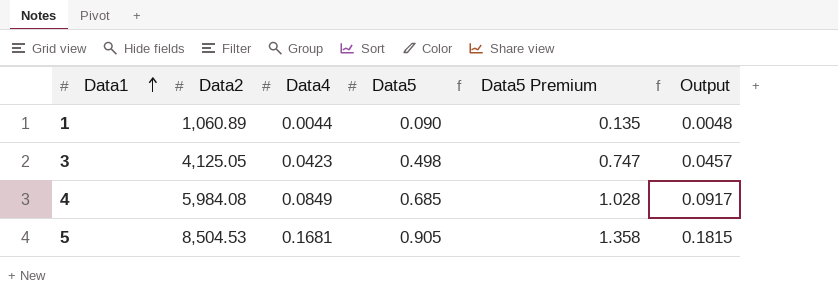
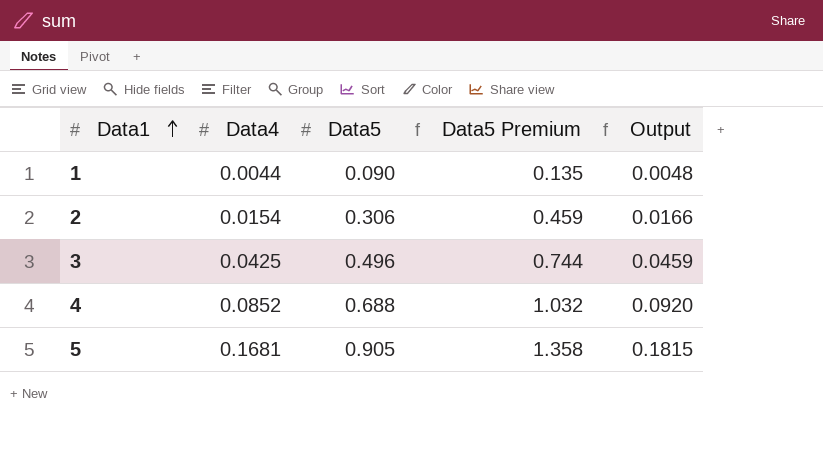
column Data2 | position: 2 -> none
row 2: none -> 0.0154 | 0.306 | 0.459 | 0.0166
3 | Data4: 0.0423 -> 0.0425
3 | Data5: 0.498 -> 0.496
3 | Data5 Premium: 0.747 -> 0.744
3 | Output: 0.0457 -> 0.0459
4 | Data4: 0.0849 -> 0.0852
4 | Data5: 0.685 -> 0.688
4 | Data5 Premium: 1.028 -> 1.032
4 | Output: 0.0917 -> 0.0920

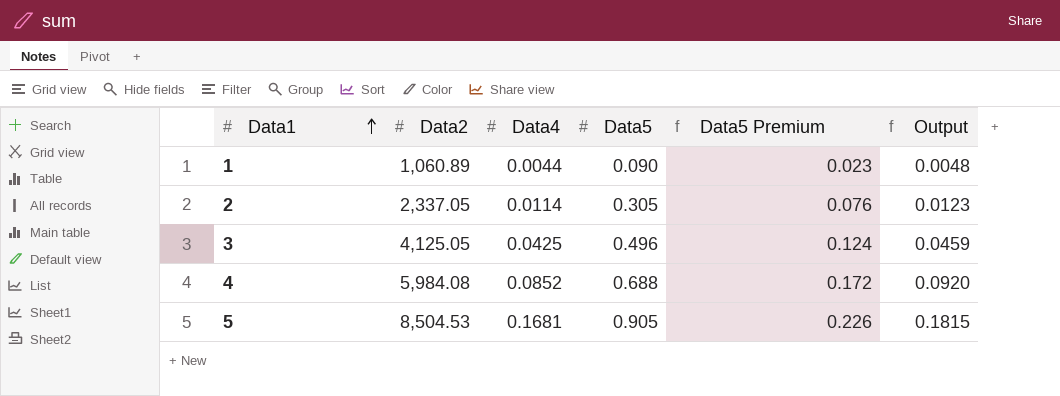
column Data2 | position: none -> 2
column Data5 Premium | formula: [Data5] * 1.5 -> [Data5] * 0.25
2 | Data4: 0.0154 -> 0.0114
2 | Data5: 0.306 -> 0.305
2 | Output: 0.0166 -> 0.0123

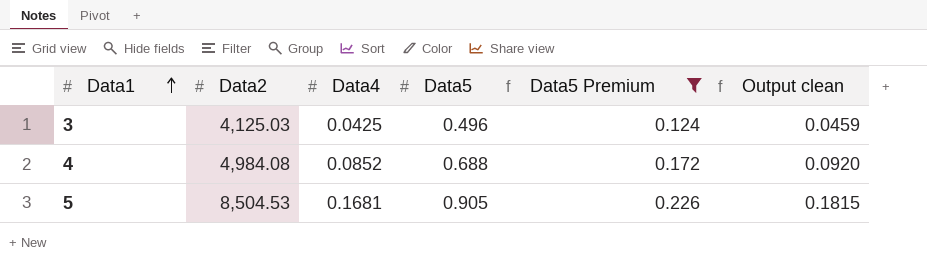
filter: none -> Data5 Premium >= 0.124
column name: Output -> Output clean
3 | Data2: 4,125.05 -> 4,125.03
4 | Data2: 5,984.08 -> 4,984.08

